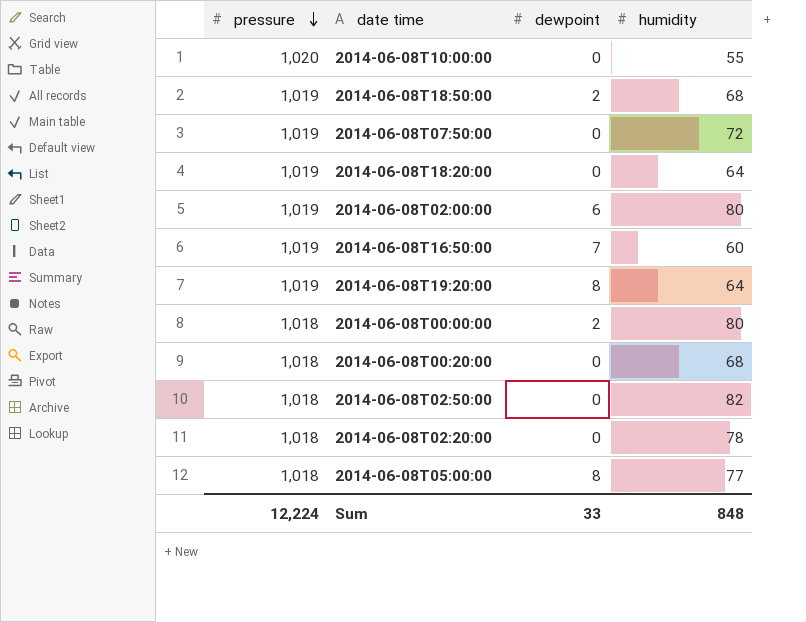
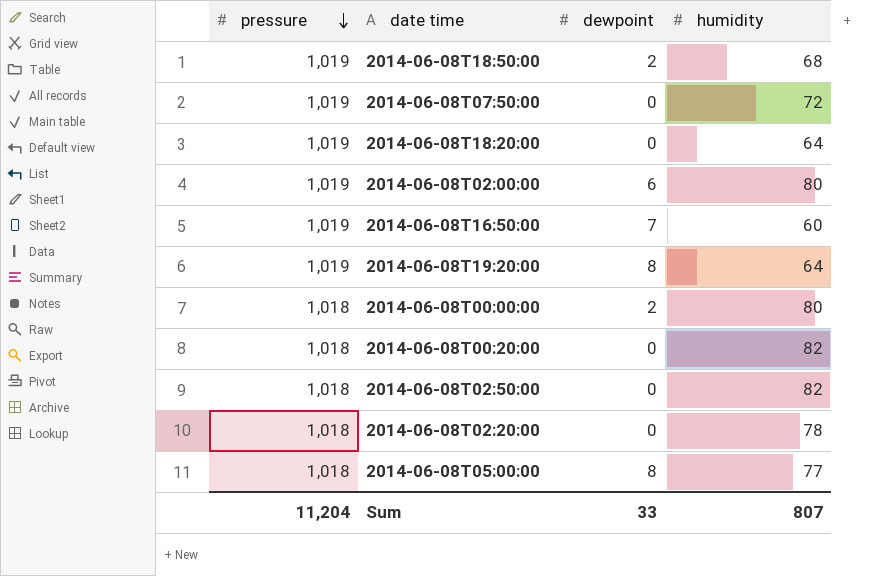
row 2014-06-08T10:00:00: 1,020 | 0 | 55 -> none
2014-06-08T00:20:00 | humidity: 68 -> 82
Sum | pressure: 12,224 -> 11,204
Sum | humidity: 848 -> 807

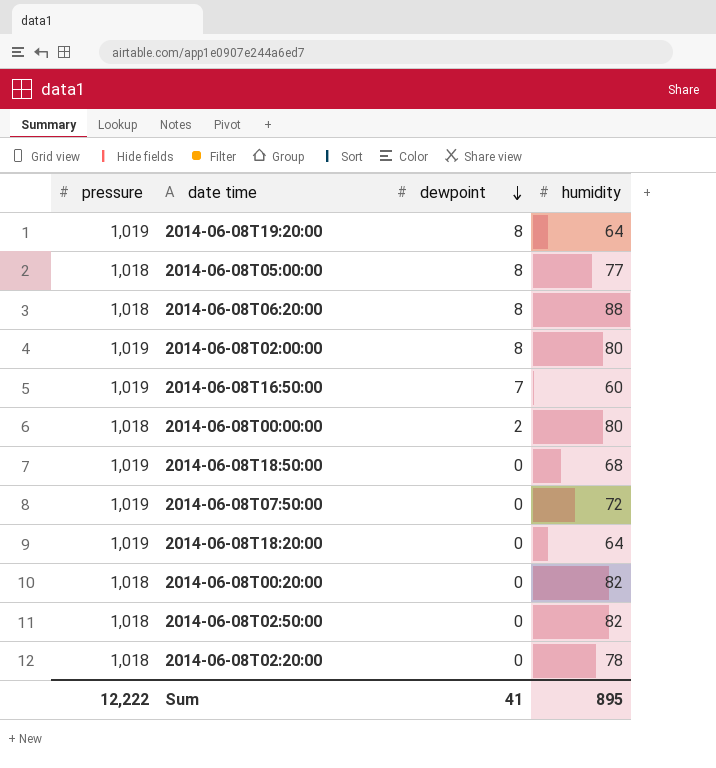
row order: pressure descending -> dewpoint descending
row 2014-06-08T06:20:00: none -> 1,018 | 8 | 88
2014-06-08T02:00:00 | dewpoint: 6 -> 8
2014-06-08T18:50:00 | dewpoint: 2 -> 0
Sum | pressure: 11,204 -> 12,222
Sum | dewpoint: 33 -> 41
Sum | humidity: 807 -> 895

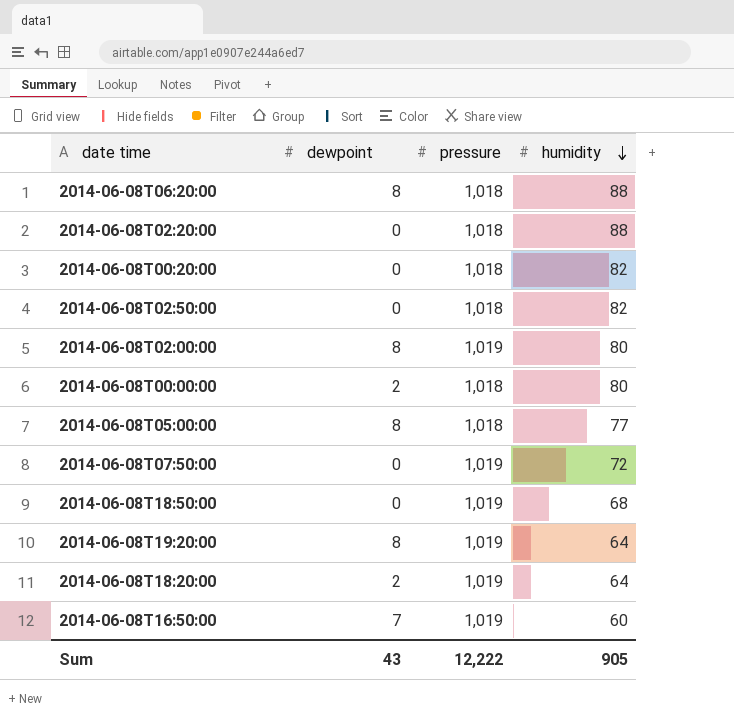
row order: dewpoint descending -> humidity descending
column pressure | position: 1 -> 3
2014-06-08T02:20:00 | humidity: 78 -> 88
2014-06-08T18:20:00 | dewpoint: 0 -> 2
Sum | dewpoint: 41 -> 43
Sum | humidity: 895 -> 905

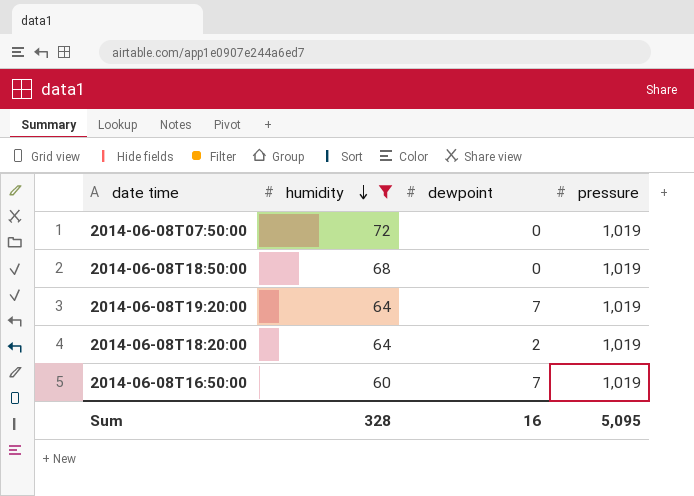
filter: none -> humidity <= 72
column humidity | position: 4 -> 2
2014-06-08T19:20:00 | dewpoint: 8 -> 7
Sum | humidity: 905 -> 328
Sum | dewpoint: 43 -> 16
Sum | pressure: 12,222 -> 5,095

